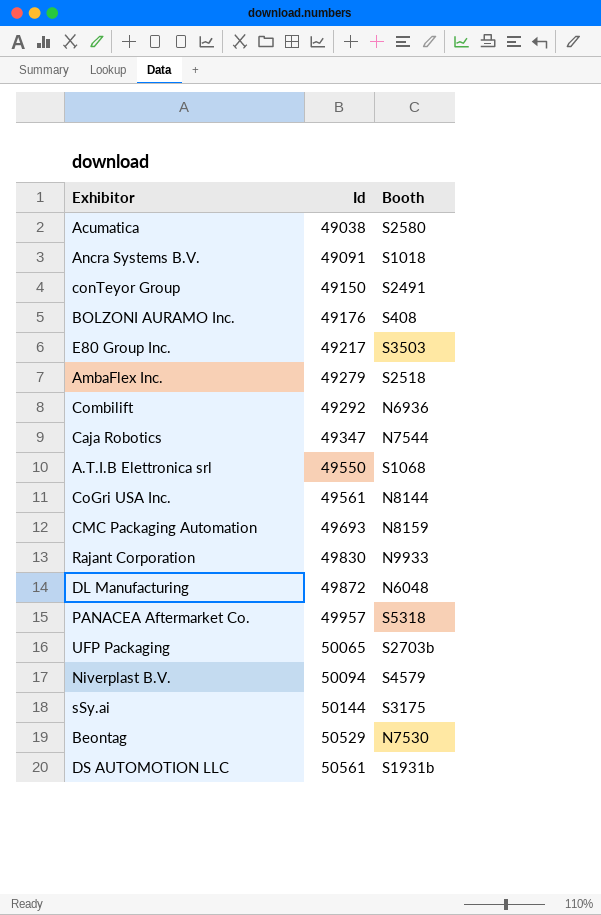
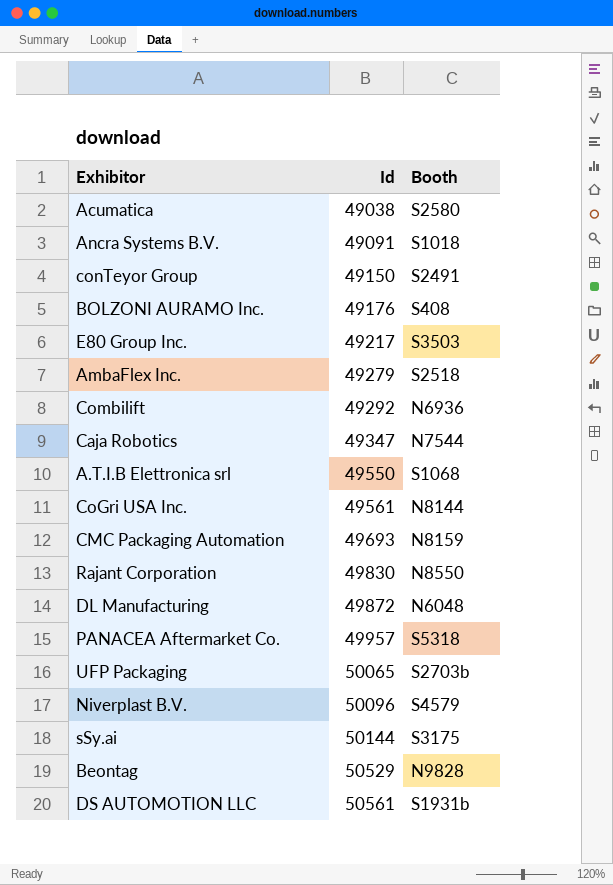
Rajant Corporation | Booth: N9933 -> N8550
Niverplast B.V. | Id: 50094 -> 50096
Beontag | Booth: N7530 -> N9828

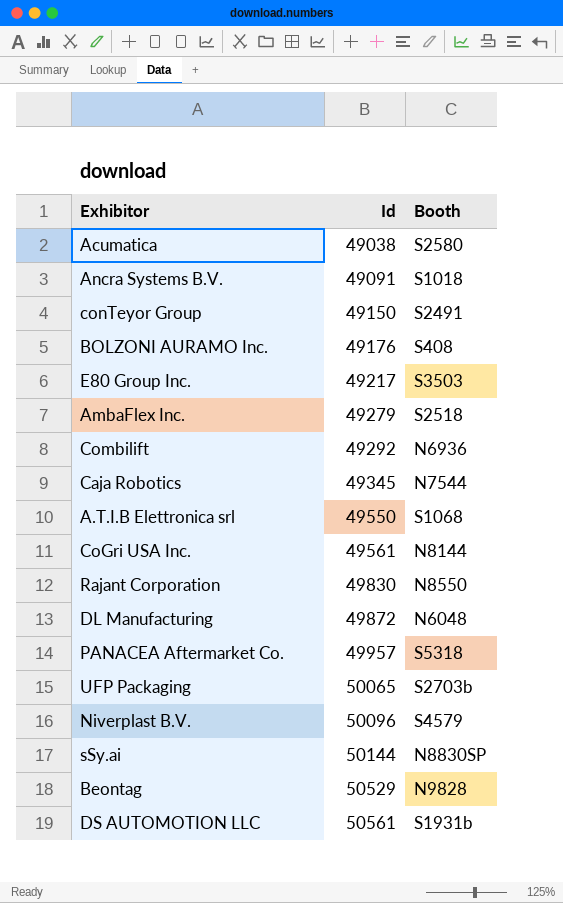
row CMC Packaging Automation: 49693 | N8159 -> none
Caja Robotics | Id: 49347 -> 49345
sSy.ai | Booth: S3175 -> N8830SP

